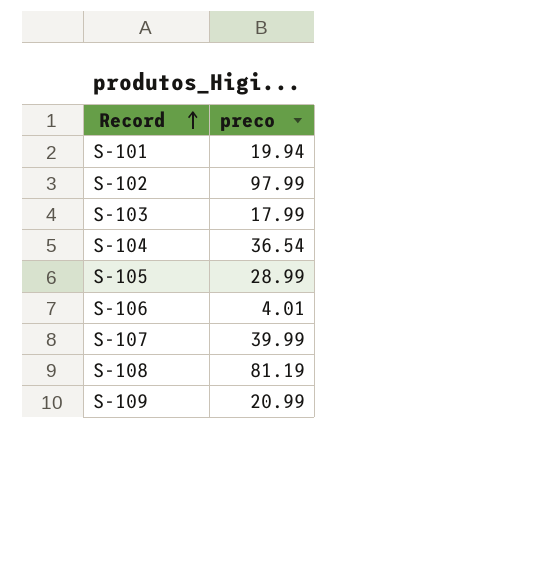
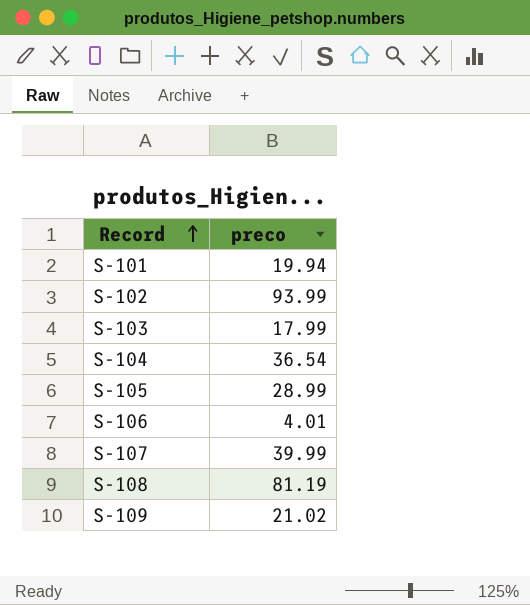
S-102 | preco: 97.99 -> 93.99
S-109 | preco: 20.99 -> 21.02

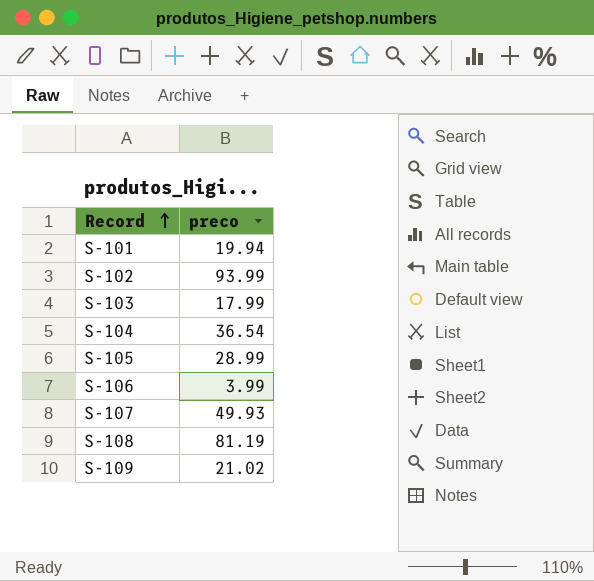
S-106 | preco: 4.01 -> 3.99
S-107 | preco: 39.99 -> 49.93

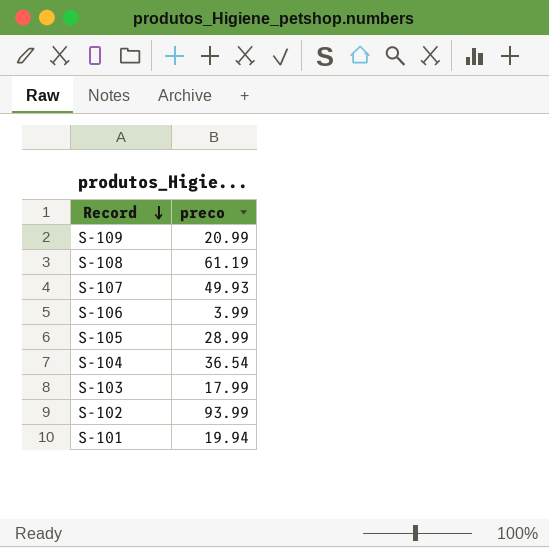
row order: Record ascending -> Record descending
S-109 | preco: 21.02 -> 20.99
S-108 | preco: 81.19 -> 61.19

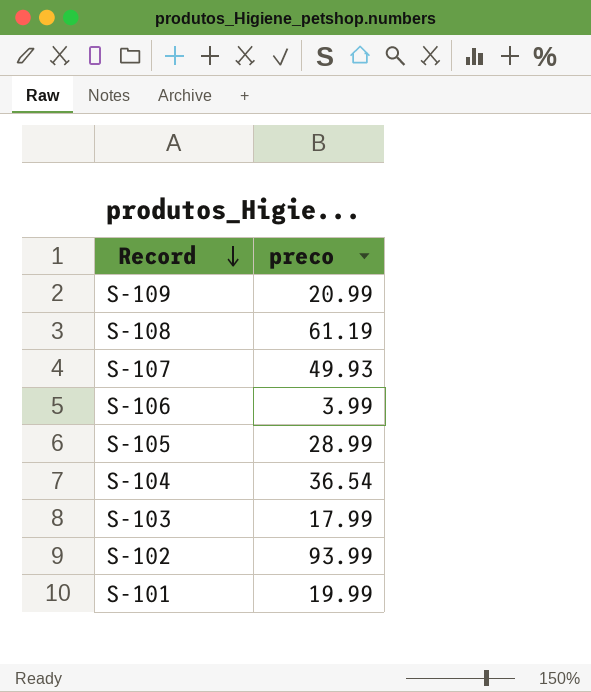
S-101 | preco: 19.94 -> 19.99

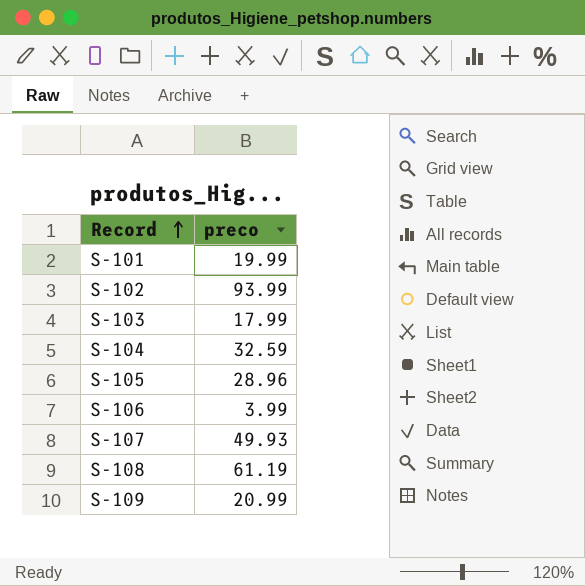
row order: Record descending -> Record ascending
S-104 | preco: 36.54 -> 32.59
S-105 | preco: 28.99 -> 28.96

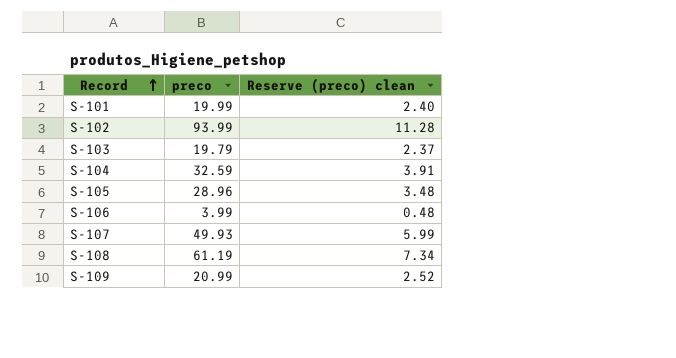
column Reserve (preco) clean | formula: none -> [preco] * 0.12
S-103 | preco: 17.99 -> 19.79

